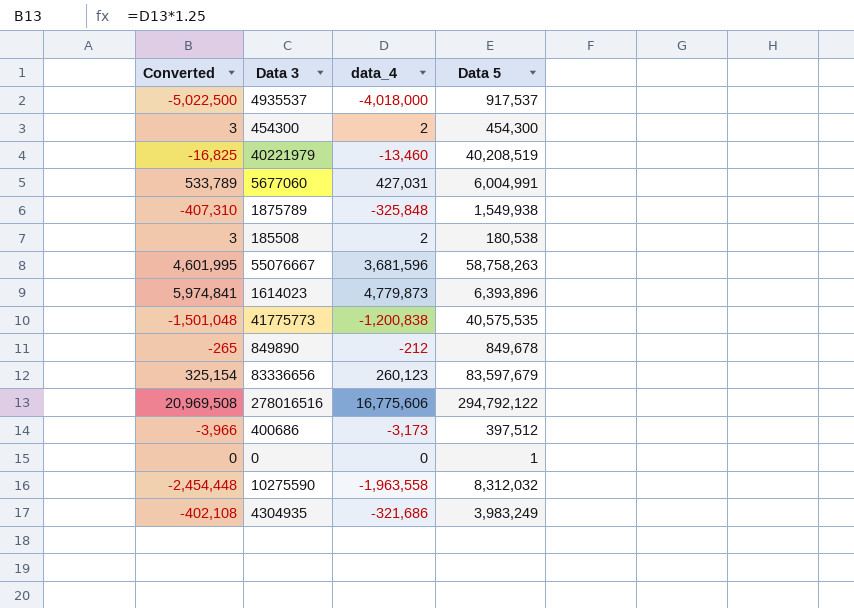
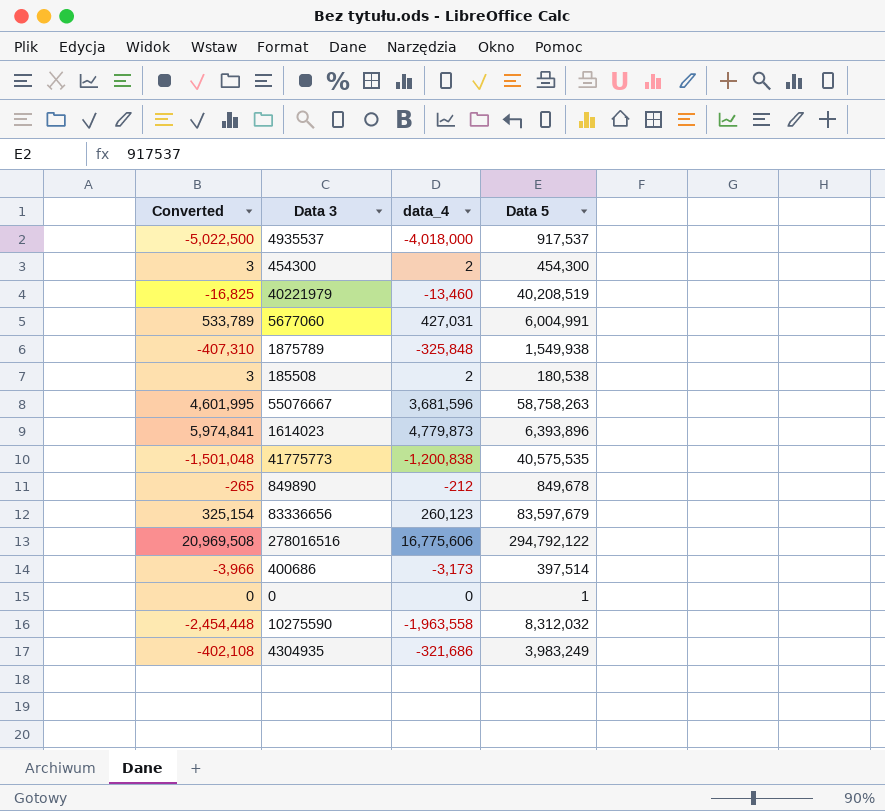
400686 | Data 5: 397,512 -> 397,514

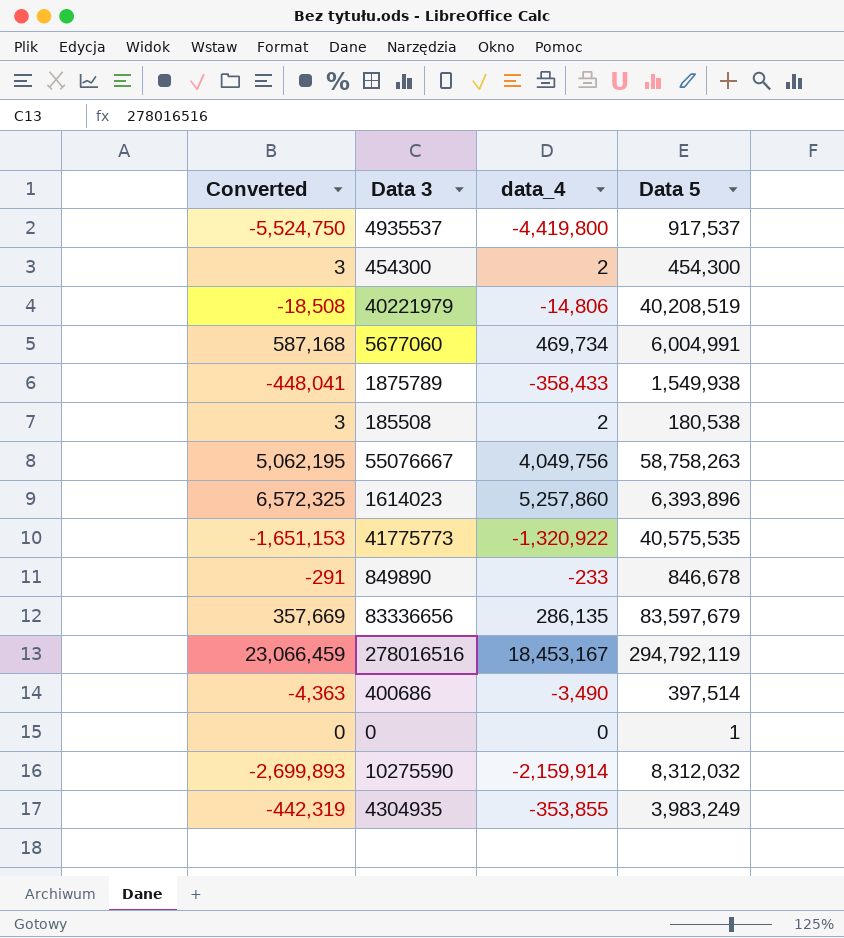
4935537 | Converted: -5,022,500 -> -5,524,750
4935537 | data_4: -4,018,000 -> -4,419,800
40221979 | Converted: -16,825 -> -18,508
40221979 | data_4: -13,460 -> -14,806
5677060 | Converted: 533,789 -> 587,168
5677060 | data_4: 427,031 -> 469,734
1875789 | Converted: -407,310 -> -448,041
1875789 | data_4: -325,848 -> -358,433
55076667 | Converted: 4,601,995 -> 5,062,195
55076667 | data_4: 3,681,596 -> 4,049,756
1614023 | Converted: 5,974,841 -> 6,572,325
1614023 | data_4: 4,779,873 -> 5,257,860
41775773 | Converted: -1,501,048 -> -1,651,153
41775773 | data_4: -1,200,838 -> -1,320,922
849890 | Converted: -265 -> -291
849890 | data_4: -212 -> -233
849890 | Data 5: 849,678 -> 846,678
83336656 | Converted: 325,154 -> 357,669
83336656 | data_4: 260,123 -> 286,135
278016516 | Converted: 20,969,508 -> 23,066,459
278016516 | data_4: 16,775,606 -> 18,453,167
278016516 | Data 5: 294,792,122 -> 294,792,119
400686 | Converted: -3,966 -> -4,363
400686 | data_4: -3,173 -> -3,490
10275590 | Converted: -2,454,448 -> -2,699,893
10275590 | data_4: -1,963,558 -> -2,159,914
4304935 | Converted: -402,108 -> -442,319
4304935 | data_4: -321,686 -> -353,855

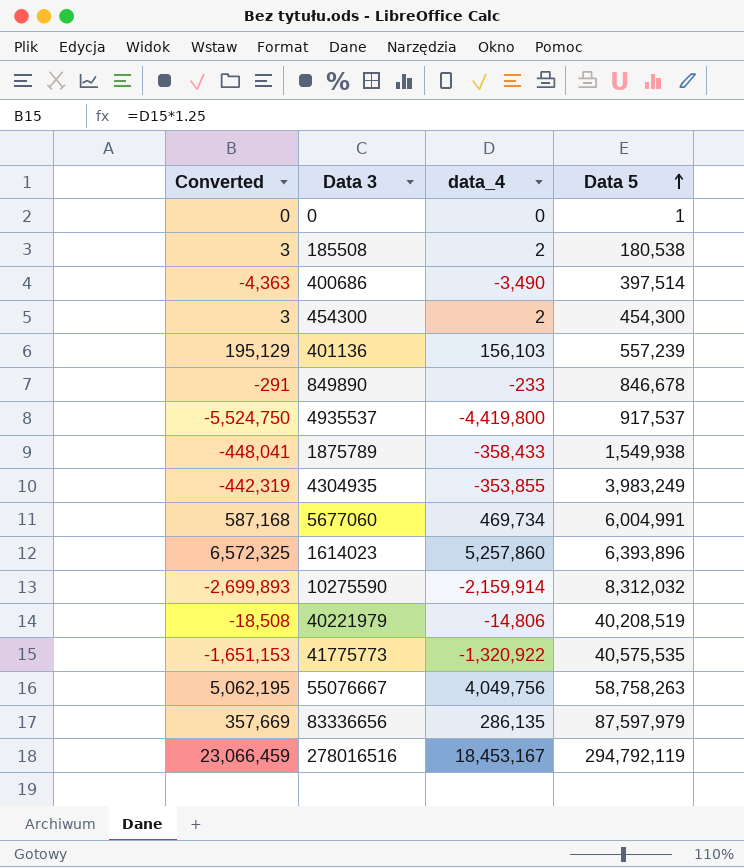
row order: none -> Data 5 ascending
row 401136: none -> 195,129 | 156,103 | 557,239
83336656 | Data 5: 83,597,679 -> 87,597,979

